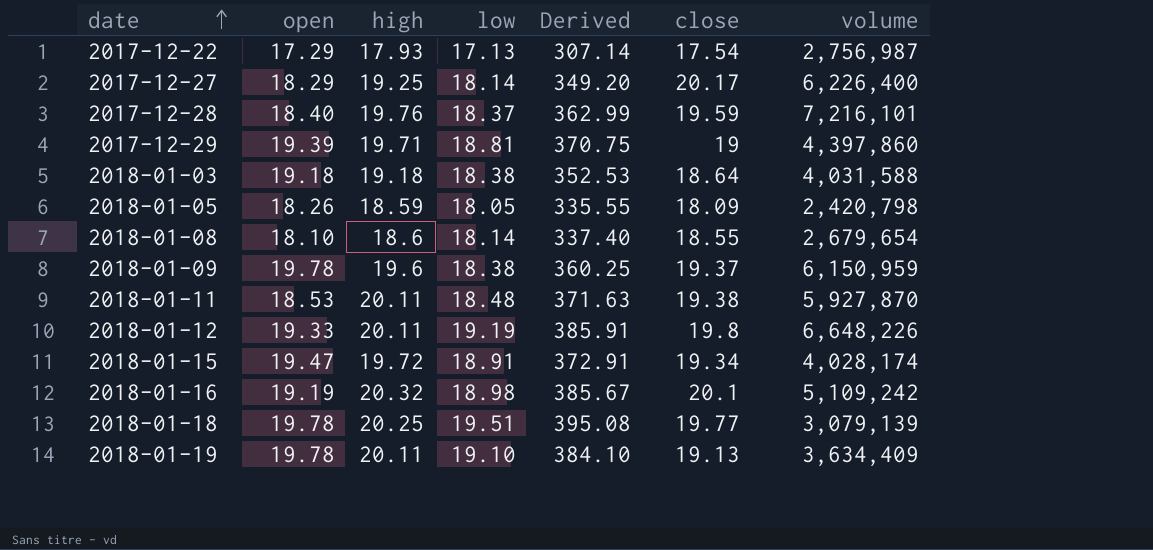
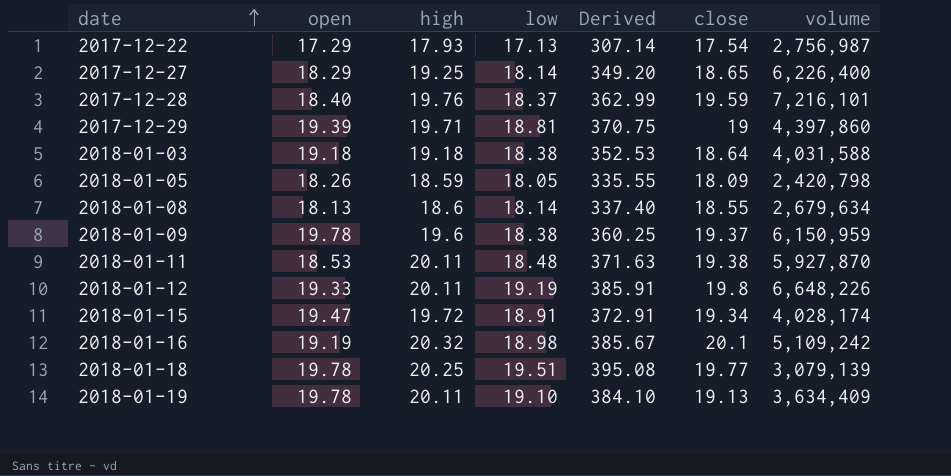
2017-12-27 | close: 20.17 -> 18.65
2018-01-08 | open: 18.10 -> 18.13
2018-01-08 | volume: 2,679,654 -> 2,679,634

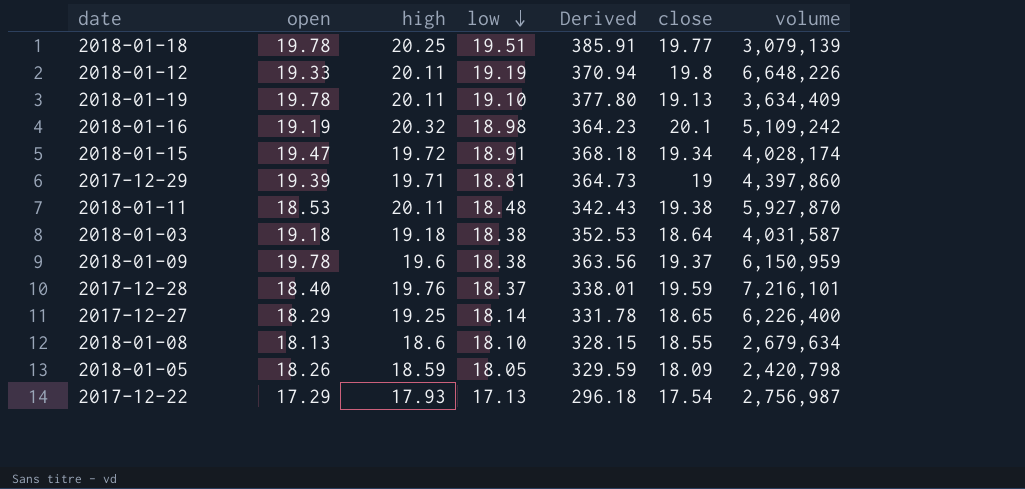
row order: date ascending -> low descending
column Derived | formula: [high] * [low] -> [open] * [low]
2018-01-03 | volume: 4,031,588 -> 4,031,587
2018-01-08 | low: 18.14 -> 18.10

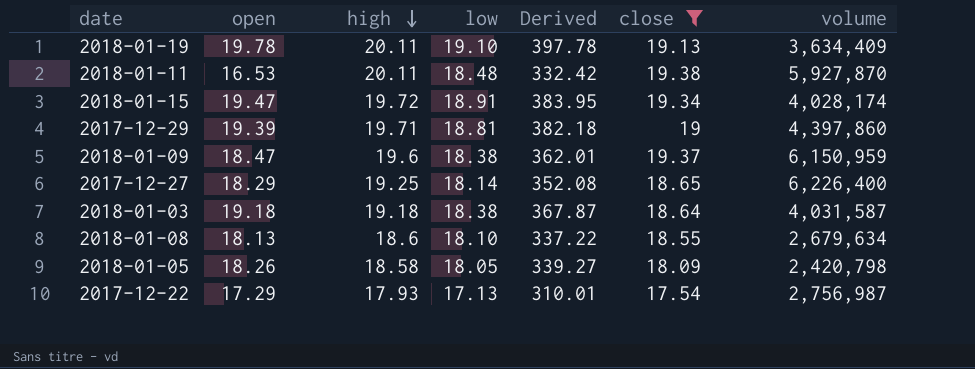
filter: none -> close <= 19.38
row order: low descending -> high descending
column Derived | formula: [open] * [low] -> [open] * [high]
2018-01-11 | open: 18.53 -> 16.53
2018-01-09 | open: 19.78 -> 18.47
2018-01-05 | high: 18.59 -> 18.58

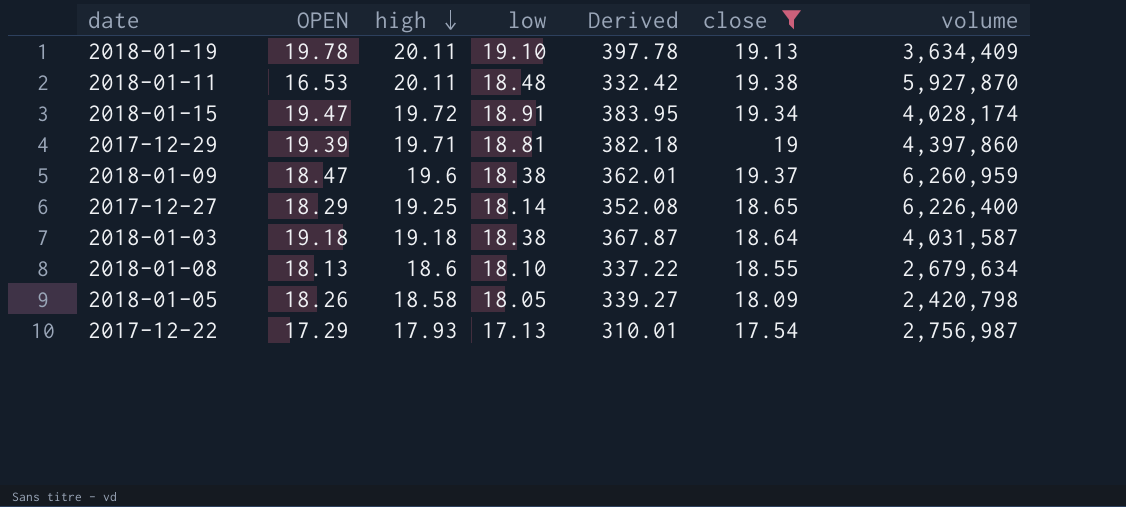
column name: open -> OPEN
2018-01-09 | volume: 6,150,959 -> 6,260,959

